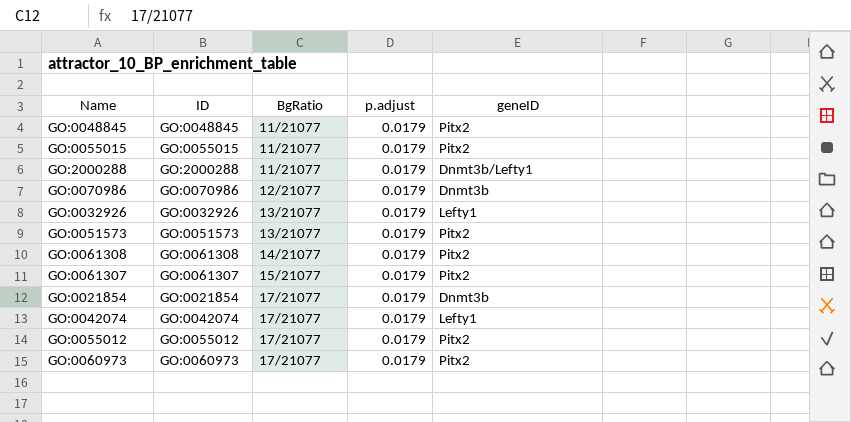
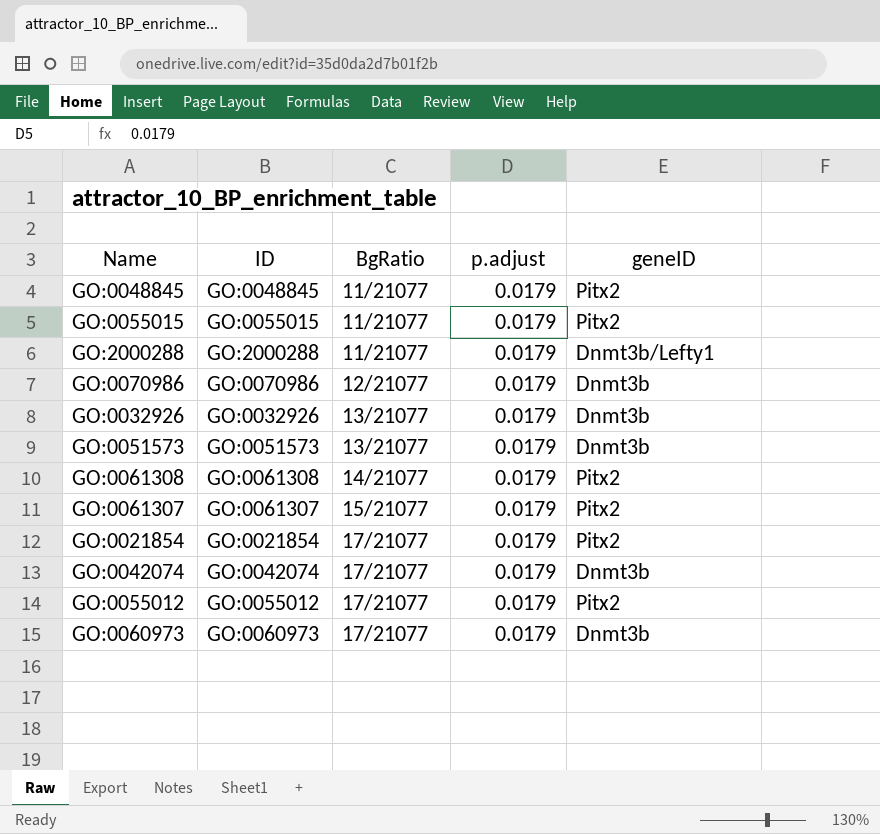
GO:0032926 | geneID: Lefty1 -> Dnmt3b
GO:0051573 | geneID: Pitx2 -> Dnmt3b
GO:0021854 | geneID: Dnmt3b -> Pitx2
GO:0042074 | geneID: Lefty1 -> Dnmt3b
GO:0060973 | geneID: Pitx2 -> Dnmt3b

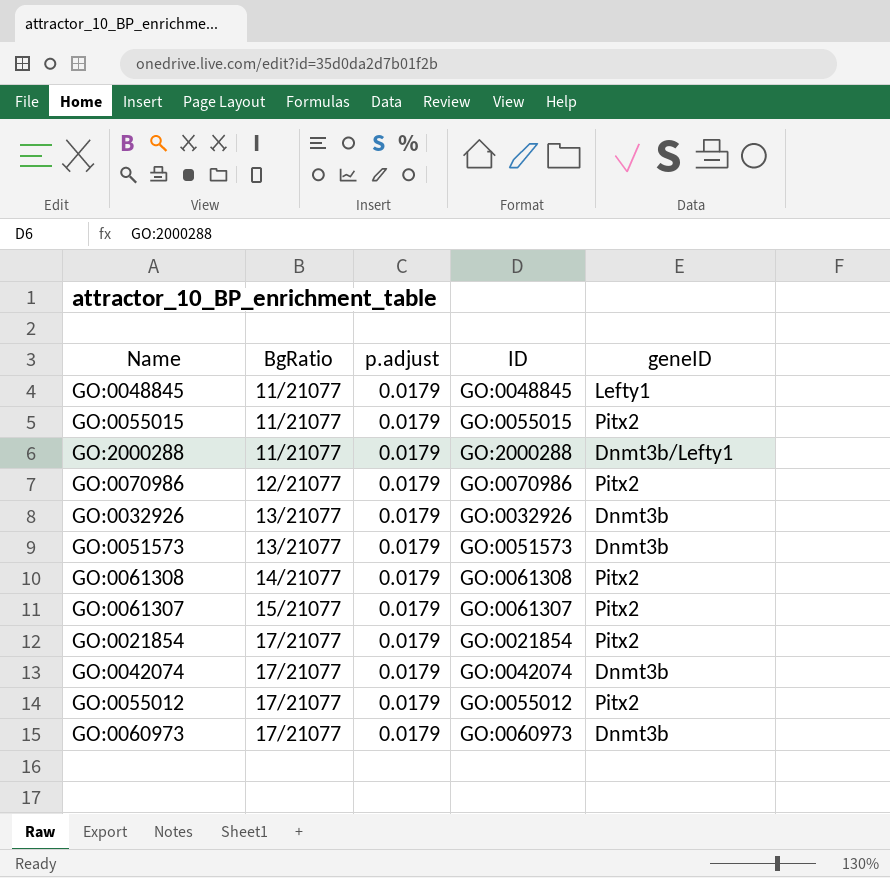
column ID | position: 2 -> 4
GO:0048845 | geneID: Pitx2 -> Lefty1
GO:0070986 | geneID: Dnmt3b -> Pitx2

